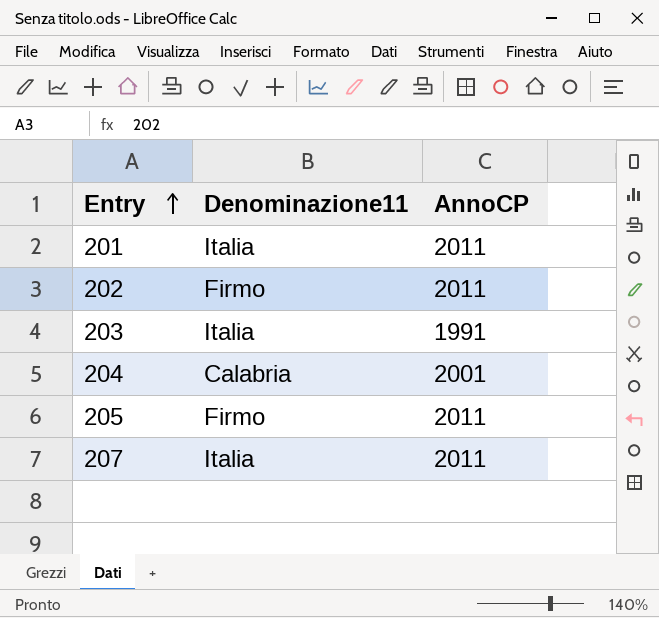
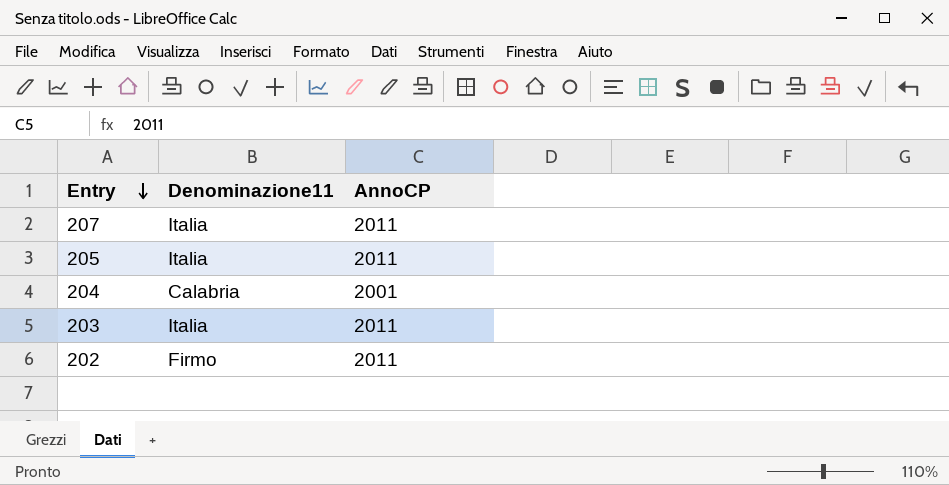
row order: Entry ascending -> Entry descending
row 201: Italia | 2011 -> none
205 | Denominazione11: Firmo -> Italia
203 | AnnoCP: 1991 -> 2011

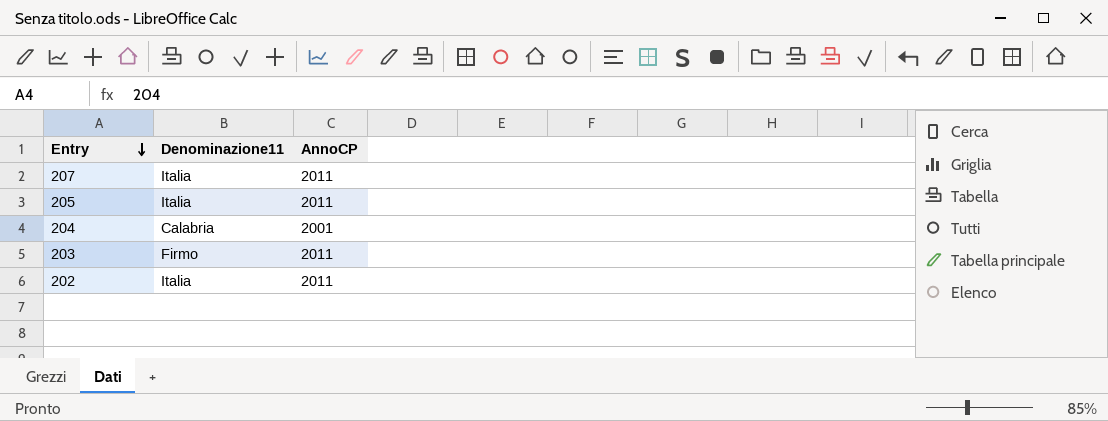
203 | Denominazione11: Italia -> Firmo
202 | Denominazione11: Firmo -> Italia

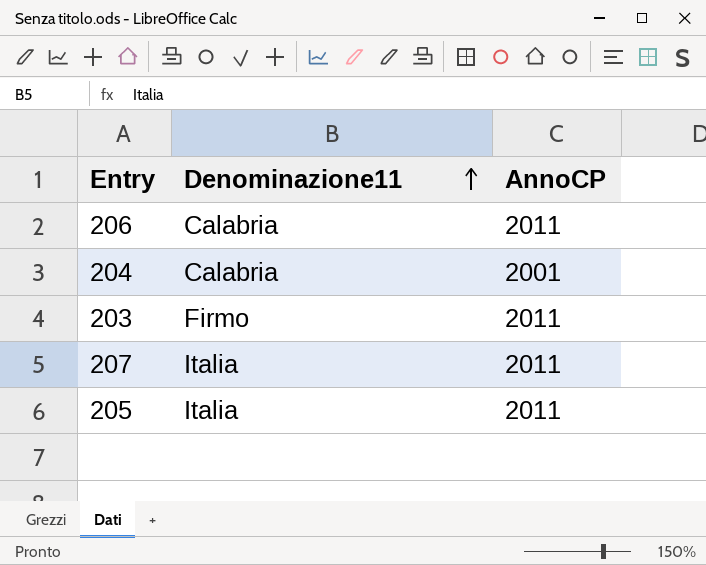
row order: Entry descending -> Denominazione11 ascending
row 202: Italia | 2011 -> none
row 206: none -> Calabria | 2011

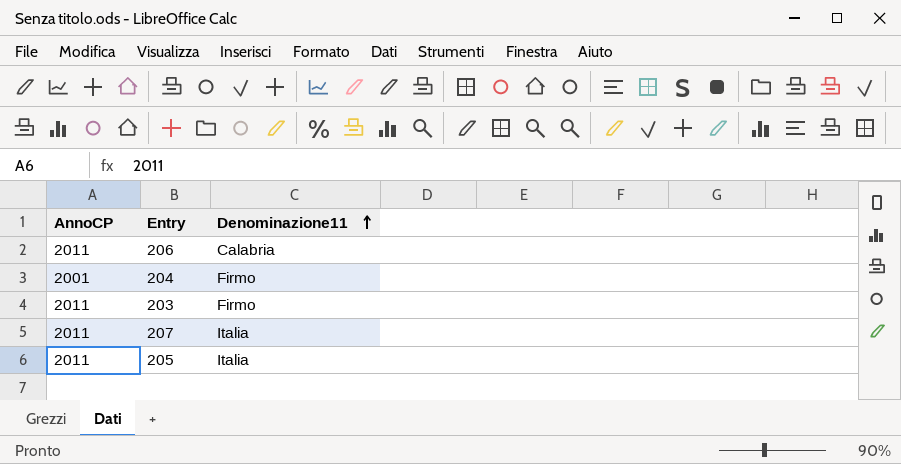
column AnnoCP | position: 3 -> 1
204 | Denominazione11: Calabria -> Firmo

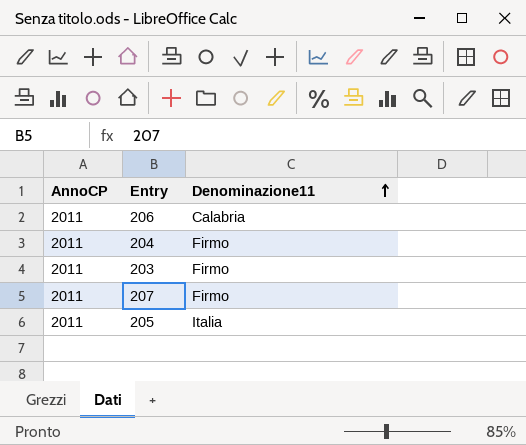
204 | AnnoCP: 2001 -> 2011
207 | Denominazione11: Italia -> Firmo

